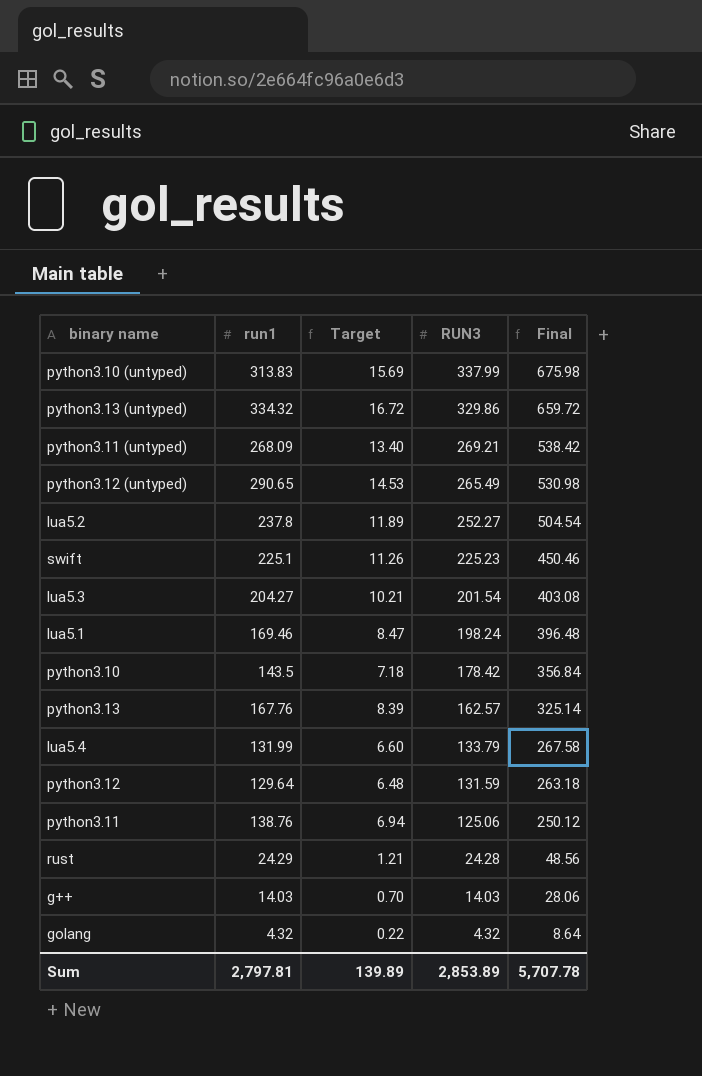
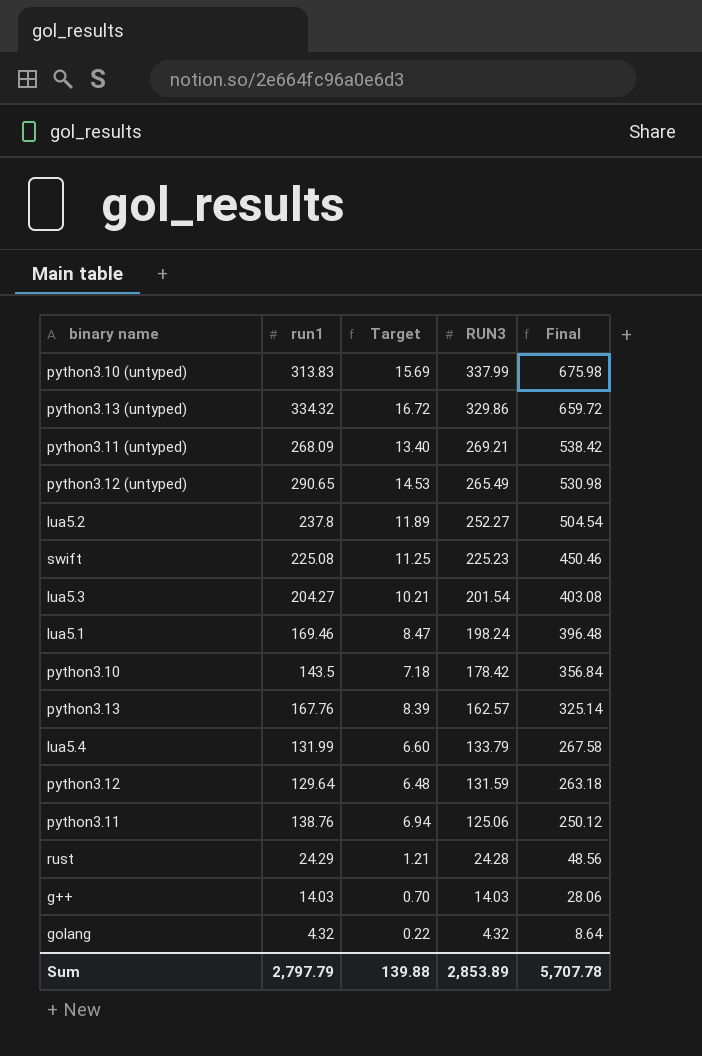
swift | run1: 225.1 -> 225.08
swift | Target: 11.26 -> 11.25
Sum | run1: 2,797.81 -> 2,797.79
Sum | Target: 139.89 -> 139.88

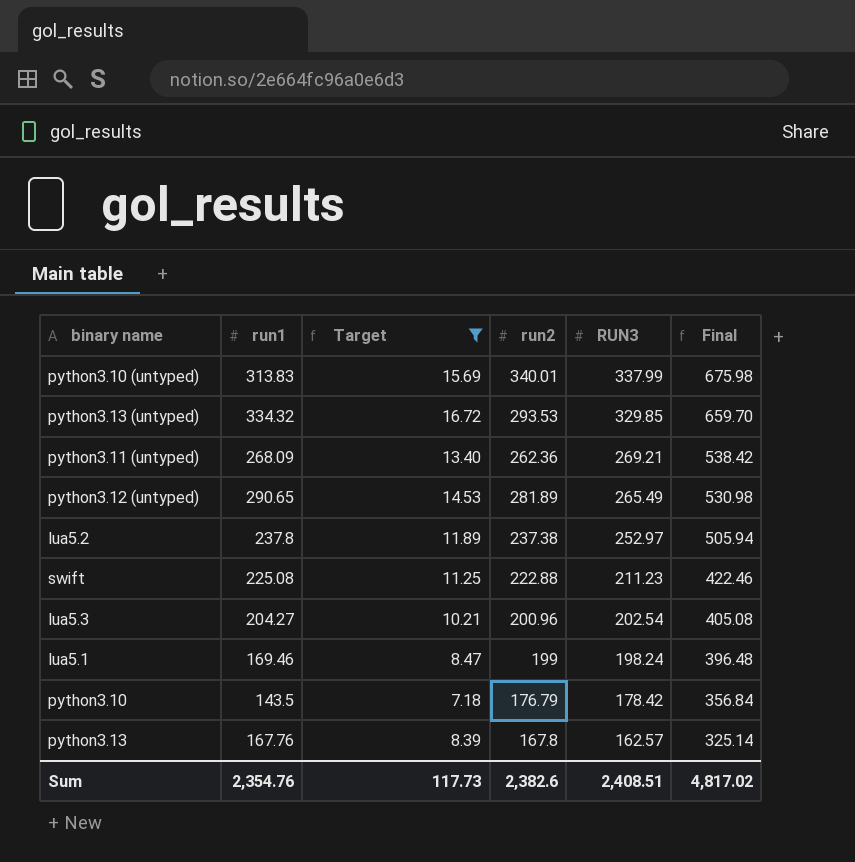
filter: none -> Target >= 7.18
column run2 | position: none -> 4
python3.13 (untyped) | RUN3: 329.86 -> 329.85
python3.13 (untyped) | Final: 659.72 -> 659.70
lua5.2 | RUN3: 252.27 -> 252.97
lua5.2 | Final: 504.54 -> 505.94
swift | RUN3: 225.23 -> 211.23
swift | Final: 450.46 -> 422.46
lua5.3 | RUN3: 201.54 -> 202.54
lua5.3 | Final: 403.08 -> 405.08
Sum | run1: 2,797.79 -> 2,354.76
Sum | Target: 139.88 -> 117.73
Sum | RUN3: 2,853.89 -> 2,408.51
Sum | Final: 5,707.78 -> 4,817.02

